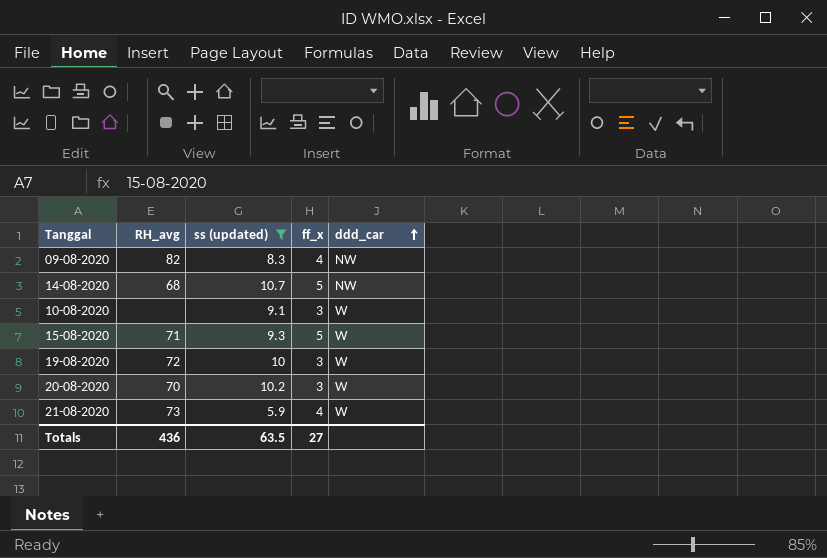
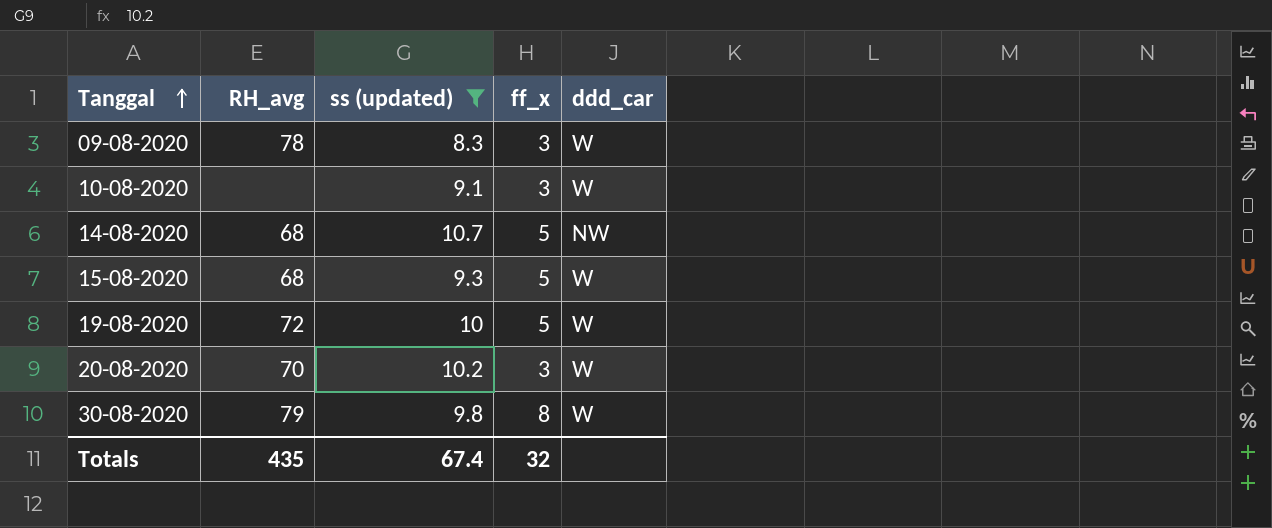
row order: ddd_car ascending -> Tanggal ascending
row 21-08-2020: 73 | 5.9 | 4 | W -> none
09-08-2020 | RH_avg: 82 -> 78
09-08-2020 | ff_x: 4 -> 3
09-08-2020 | ddd_car: NW -> W
15-08-2020 | RH_avg: 71 -> 68
19-08-2020 | ff_x: 3 -> 5
row 30-08-2020: none -> 79 | 9.8 | 8 | W
Totals | RH_avg: 436 -> 435
Totals | ss (updated): 63.5 -> 67.4
Totals | ff_x: 27 -> 32

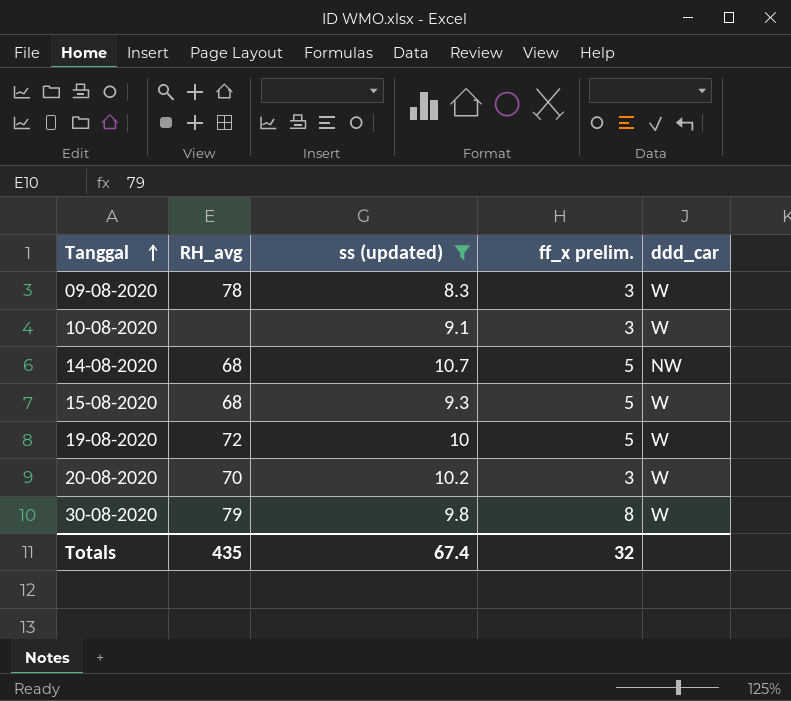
column name: ff_x -> ff_x prelim.

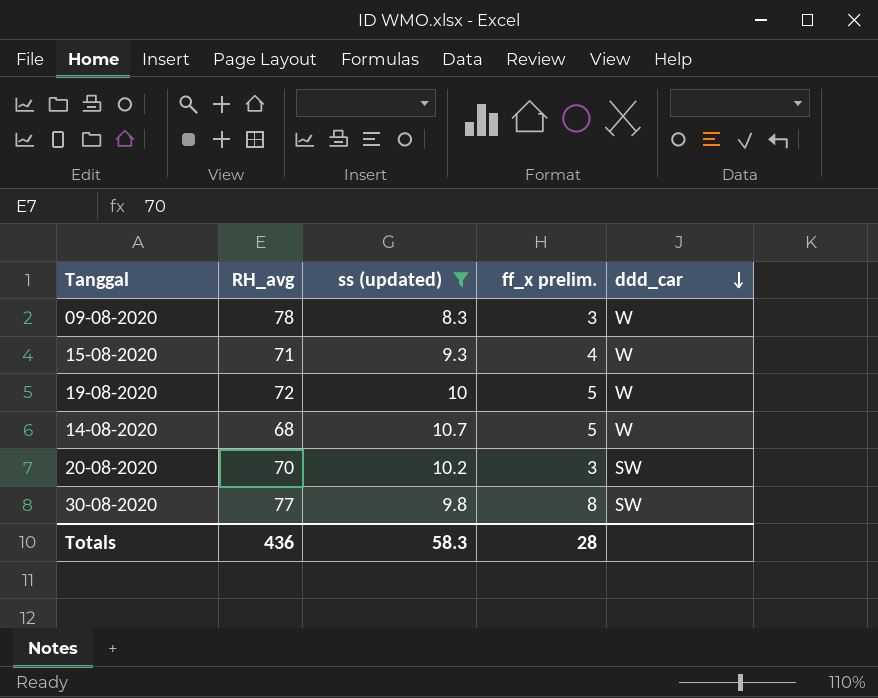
row order: Tanggal ascending -> ddd_car descending
row 10-08-2020: none | 9.1 | 3 | W -> none
15-08-2020 | RH_avg: 68 -> 71
15-08-2020 | ff_x prelim.: 5 -> 4
14-08-2020 | ddd_car: NW -> W
20-08-2020 | ddd_car: W -> SW
30-08-2020 | RH_avg: 79 -> 77
30-08-2020 | ddd_car: W -> SW
Totals | RH_avg: 435 -> 436
Totals | ss (updated): 67.4 -> 58.3
Totals | ff_x prelim.: 32 -> 28

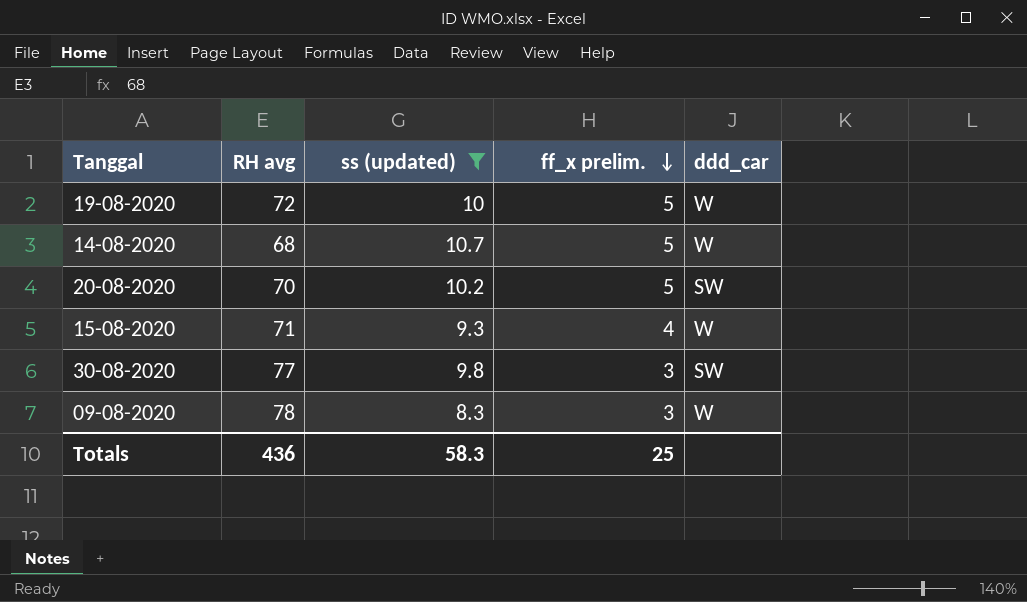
row order: ddd_car descending -> ff_x prelim. descending
column name: RH_avg -> RH avg
20-08-2020 | ff_x prelim.: 3 -> 5
30-08-2020 | ff_x prelim.: 8 -> 3
Totals | ff_x prelim.: 28 -> 25

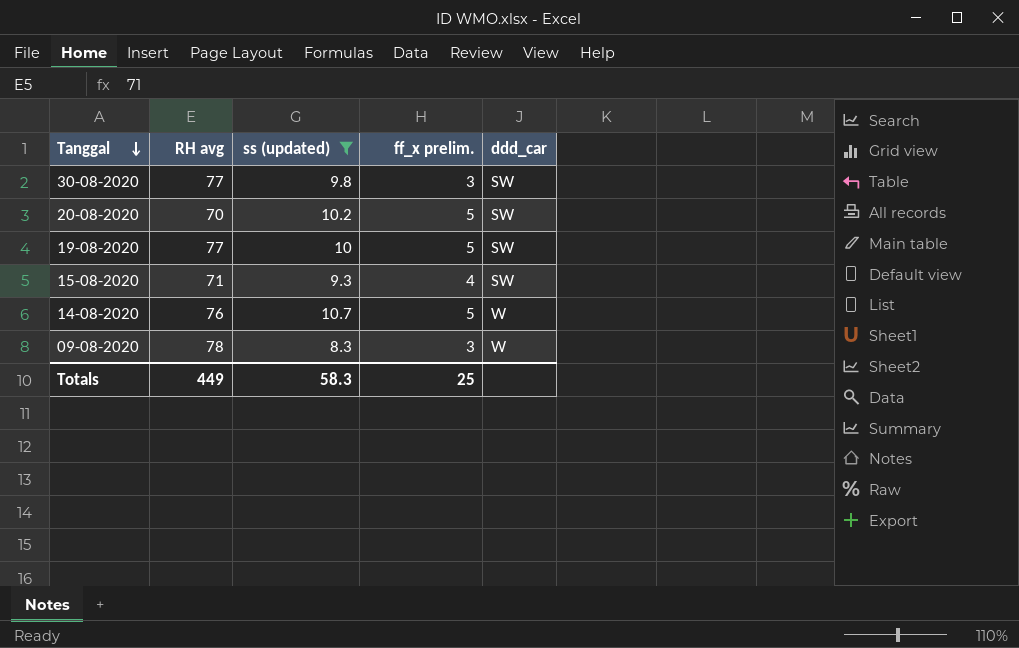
row order: ff_x prelim. descending -> Tanggal descending
19-08-2020 | RH avg: 72 -> 77
19-08-2020 | ddd_car: W -> SW
15-08-2020 | ddd_car: W -> SW
14-08-2020 | RH avg: 68 -> 76
Totals | RH avg: 436 -> 449

